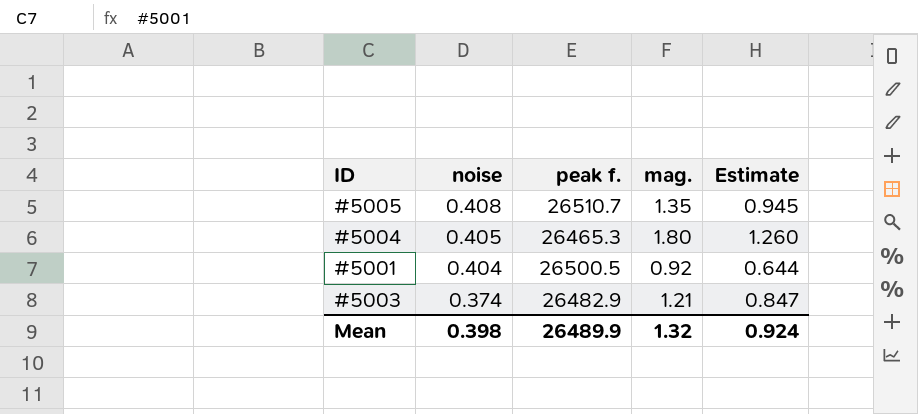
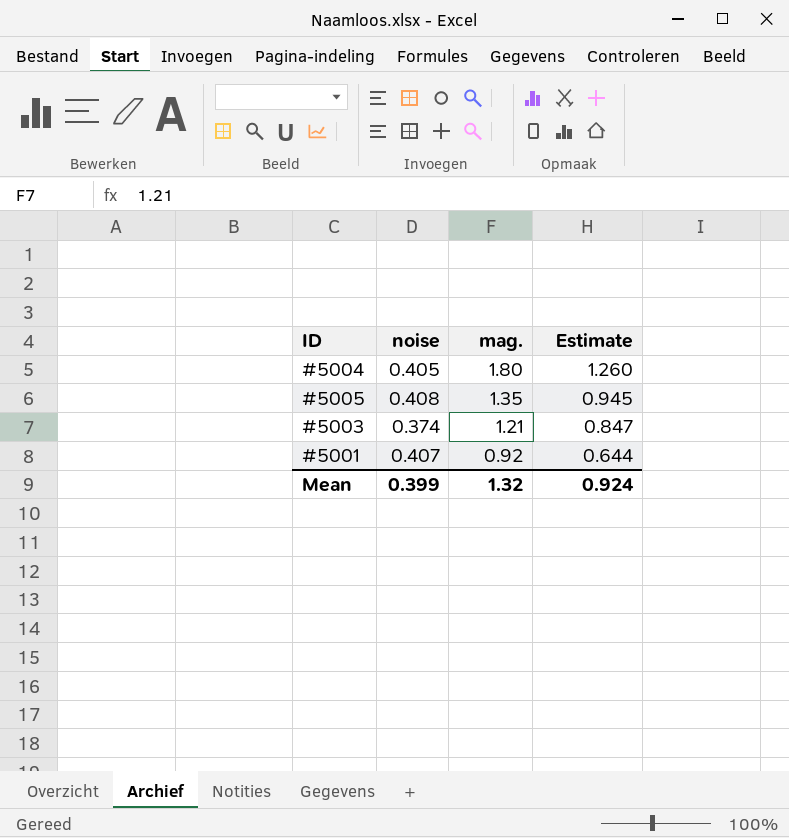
row order: noise descending -> mag. descending
column peak f. | position: 3 -> none
#5001 | noise: 0.404 -> 0.407
Mean | noise: 0.398 -> 0.399

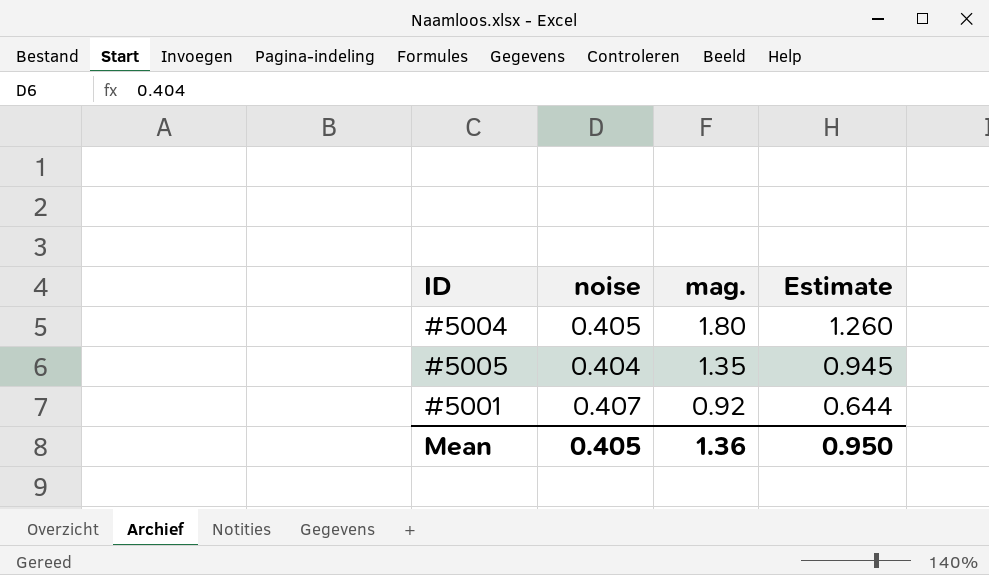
row #5003: 0.374 | 1.21 | 0.847 -> none
#5005 | noise: 0.408 -> 0.404
Mean | noise: 0.399 -> 0.405
Mean | mag.: 1.32 -> 1.36
Mean | Estimate: 0.924 -> 0.950

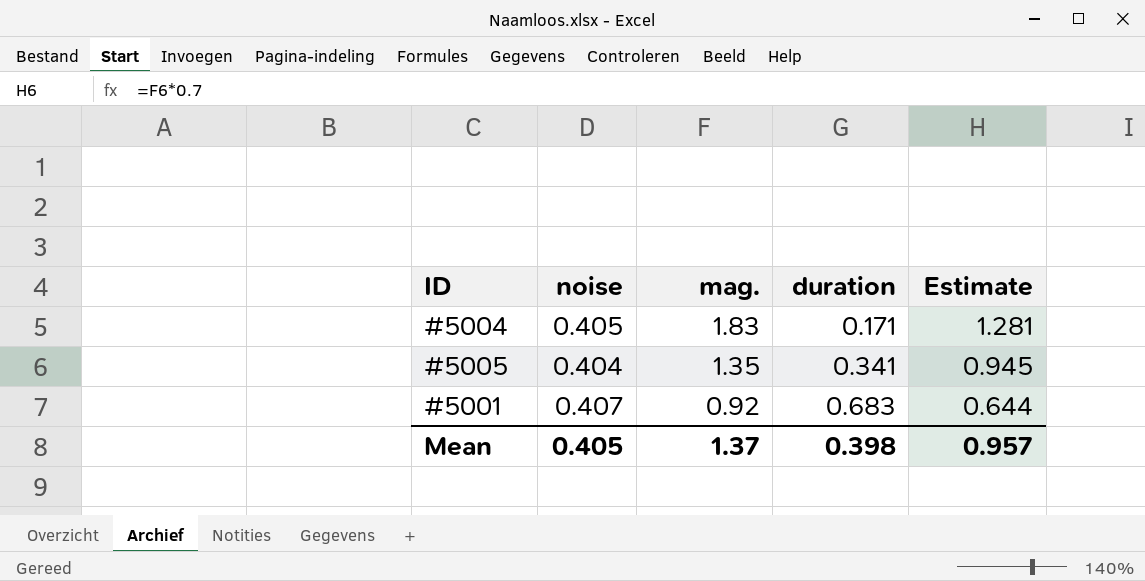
column duration | position: none -> 4
#5004 | mag.: 1.80 -> 1.83
#5004 | Estimate: 1.260 -> 1.281
Mean | mag.: 1.36 -> 1.37
Mean | Estimate: 0.950 -> 0.957

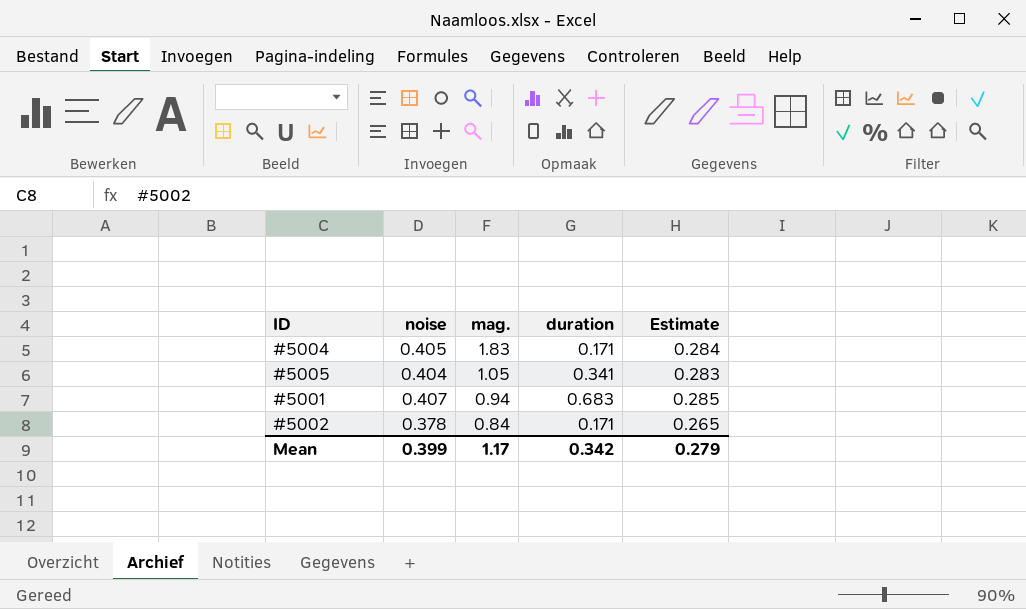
column Estimate | formula: [mag.] * 0.7 -> [noise] * 0.7
#5005 | mag.: 1.35 -> 1.05
#5001 | mag.: 0.92 -> 0.94
row #5002: none -> 0.378 | 0.84 | 0.171 | 0.265
Mean | noise: 0.405 -> 0.399
Mean | mag.: 1.37 -> 1.17
Mean | duration: 0.398 -> 0.342
Mean | Estimate: 0.957 -> 0.279

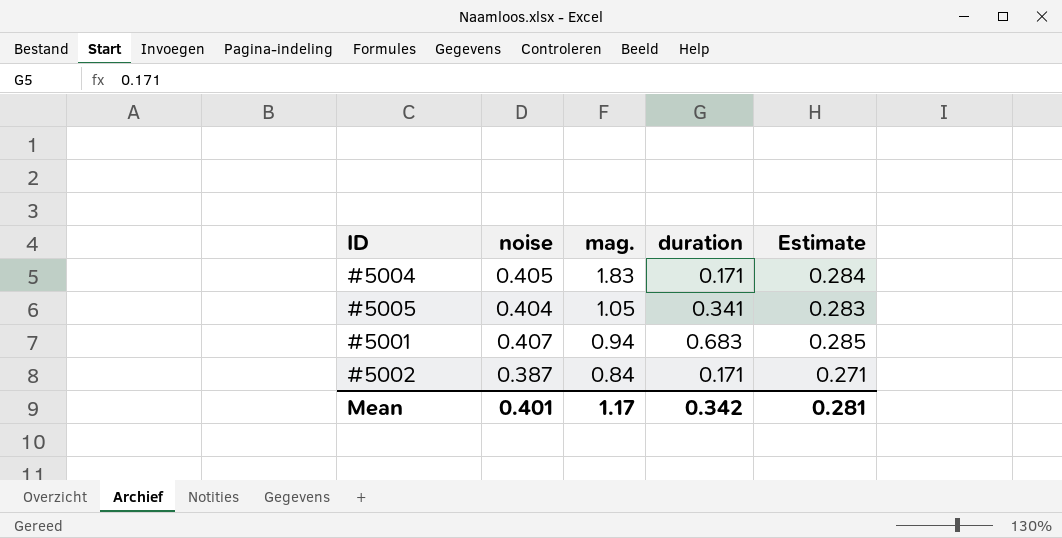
#5002 | noise: 0.378 -> 0.387
#5002 | Estimate: 0.265 -> 0.271
Mean | noise: 0.399 -> 0.401
Mean | Estimate: 0.279 -> 0.281

